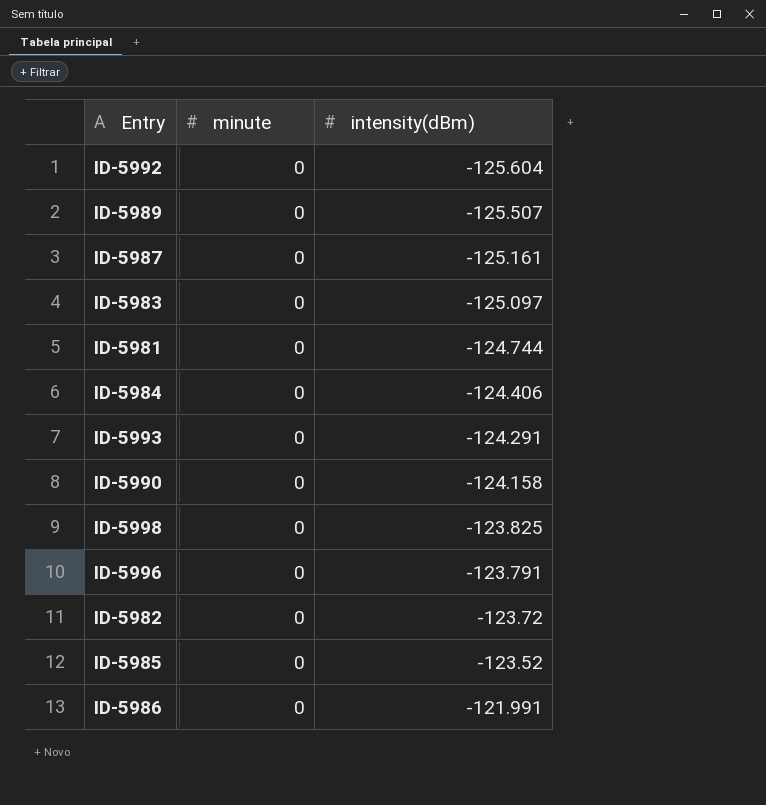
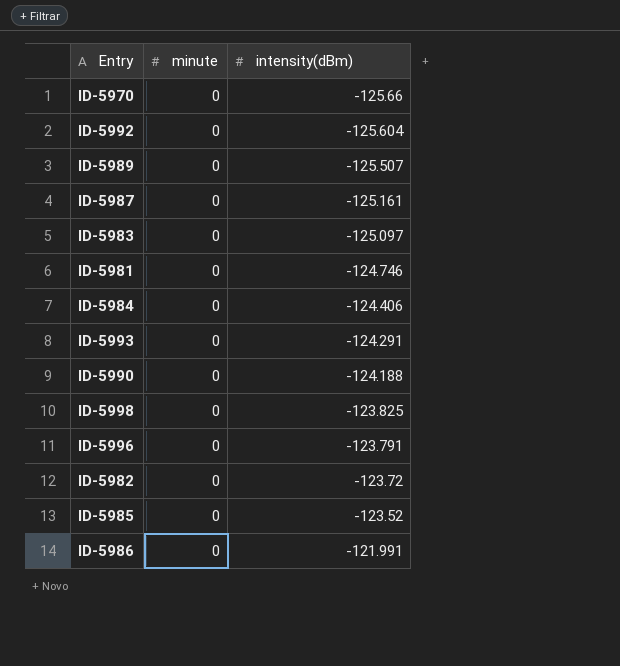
row ID-5970: none -> 0 | -125.66
ID-5981 | intensity(dBm): -124.744 -> -124.746
ID-5990 | intensity(dBm): -124.158 -> -124.188

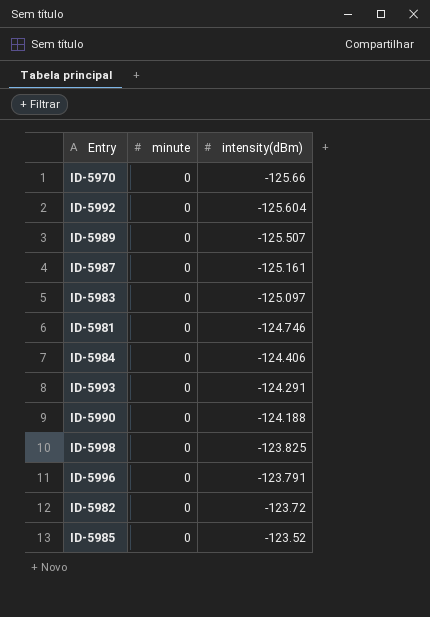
row ID-5986: 0 | -121.991 -> none

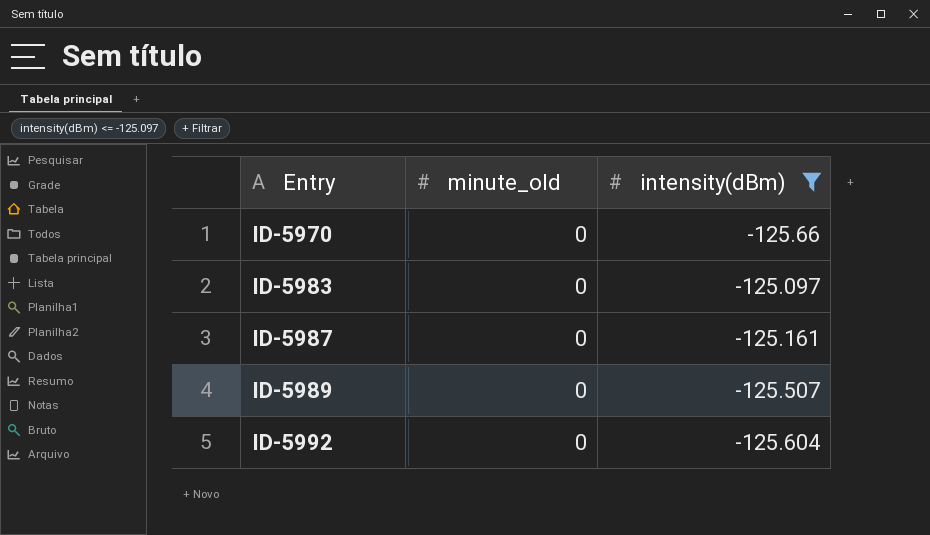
filter: none -> intensity(dBm) <= -125.097
row order: intensity(dBm) ascending -> Entry ascending
column name: minute -> minute_old

